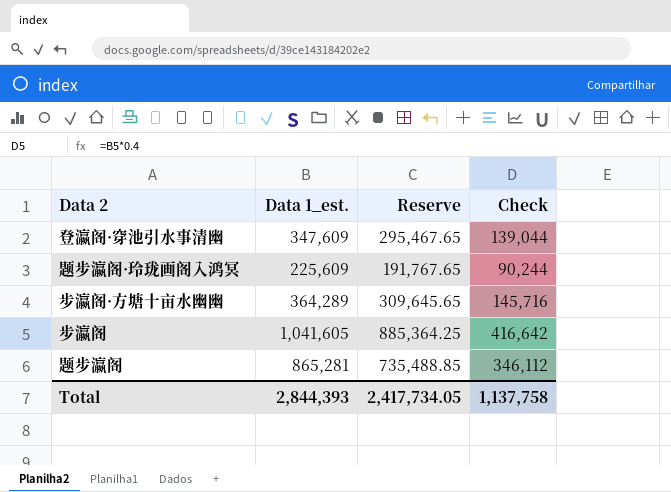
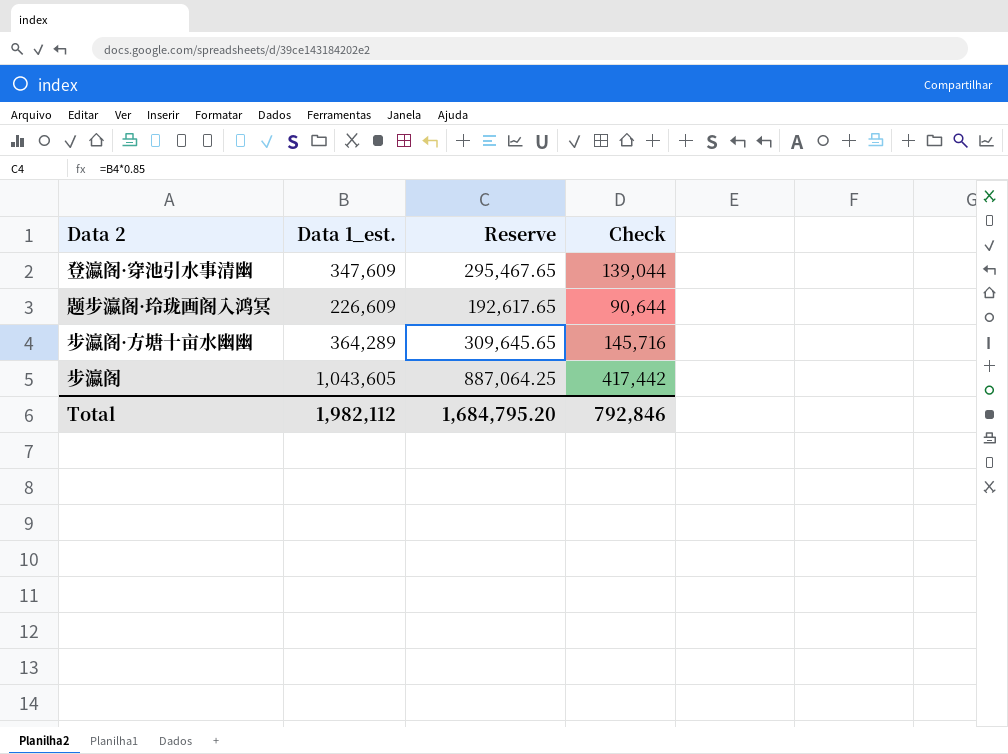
row 题步瀛阁: 865,281 | 735,488.85 | 346,112 -> none
题步瀛阁·玲珑画阁入鸿冥 | Data 1_est.: 225,609 -> 226,609
题步瀛阁·玲珑画阁入鸿冥 | Reserve: 191,767.65 -> 192,617.65
题步瀛阁·玲珑画阁入鸿冥 | Check: 90,244 -> 90,644
步瀛阁 | Data 1_est.: 1,041,605 -> 1,043,605
步瀛阁 | Reserve: 885,364.25 -> 887,064.25
步瀛阁 | Check: 416,642 -> 417,442
Total | Data 1_est.: 2,844,393 -> 1,982,112
Total | Reserve: 2,417,734.05 -> 1,684,795.20
Total | Check: 1,137,758 -> 792,846

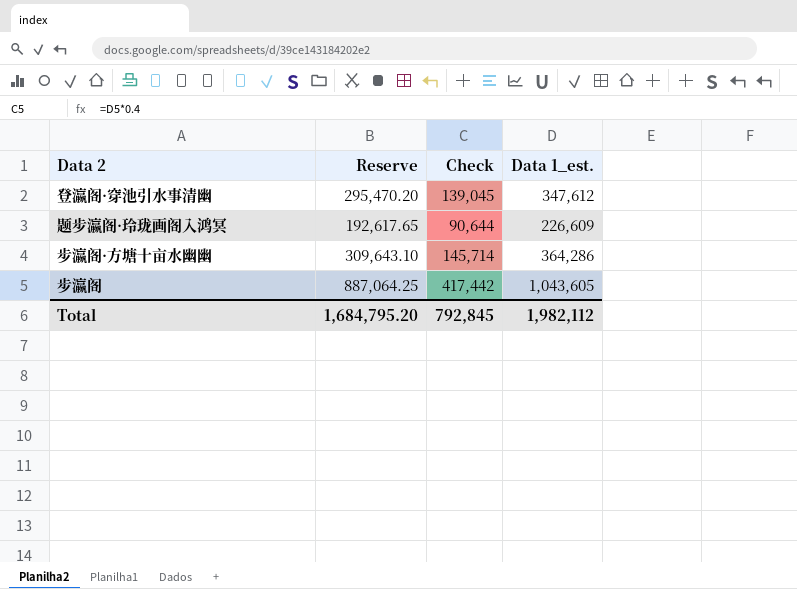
column Data 1_est. | position: 2 -> 4
登瀛阁·穿池引水事清幽 | Reserve: 295,467.65 -> 295,470.20
登瀛阁·穿池引水事清幽 | Check: 139,044 -> 139,045
登瀛阁·穿池引水事清幽 | Data 1_est.: 347,609 -> 347,612
步瀛阁·方塘十亩水幽幽 | Reserve: 309,645.65 -> 309,643.10
步瀛阁·方塘十亩水幽幽 | Check: 145,716 -> 145,714
步瀛阁·方塘十亩水幽幽 | Data 1_est.: 364,289 -> 364,286
Total | Check: 792,846 -> 792,845

